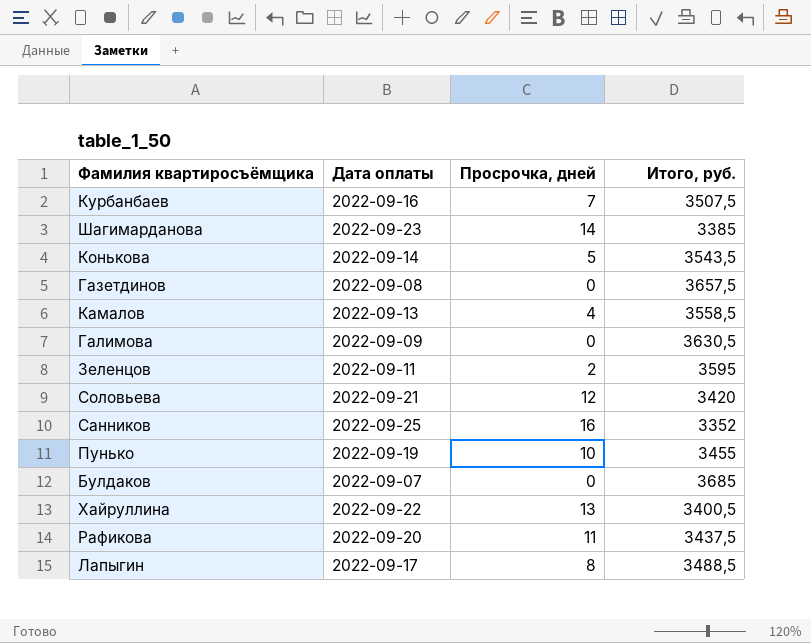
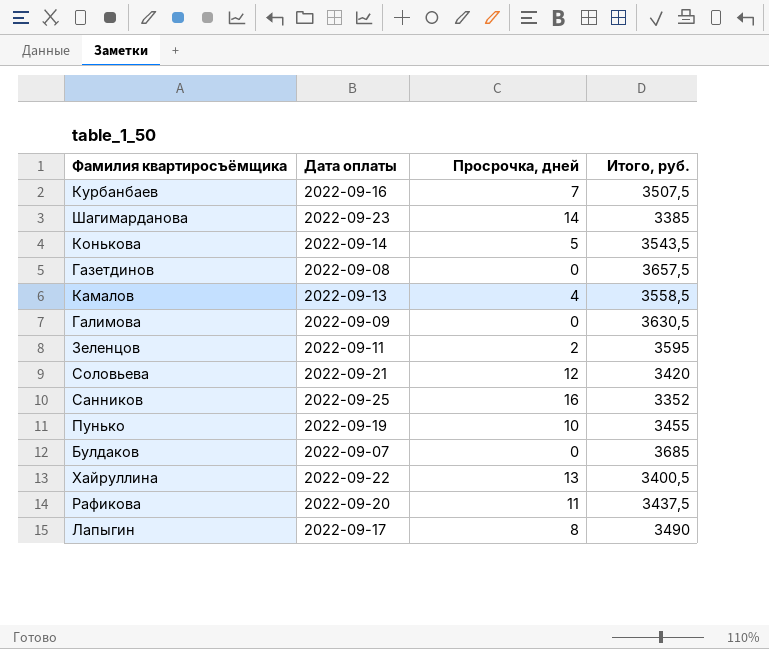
Лапыгин | Итого, руб.: 3488,5 -> 3490

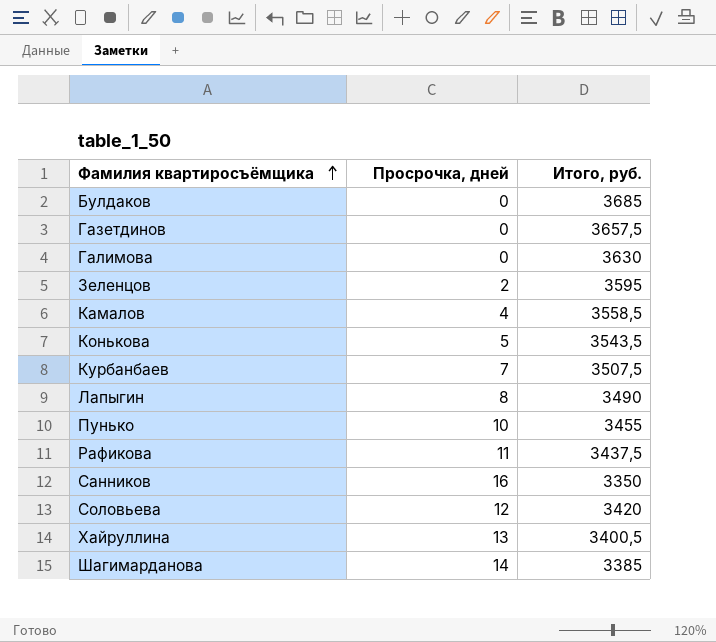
row order: none -> Фамилия квартиросъёмщика ascending
column Дата оплаты | position: 2 -> none
Галимова | Итого, руб.: 3630,5 -> 3630
Санников | Итого, руб.: 3352 -> 3350

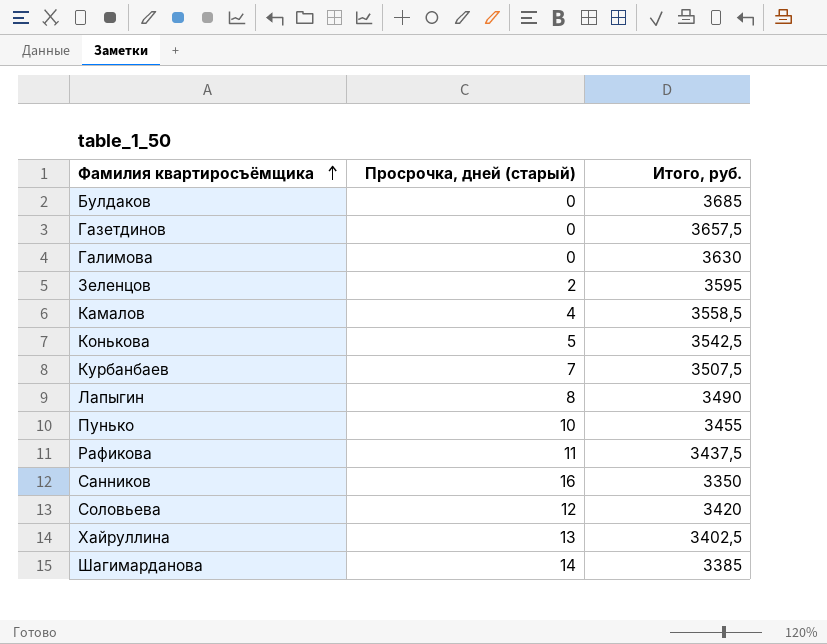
column name: Просрочка, дней -> Просрочка, дней (старый)
Конькова | Итого, руб.: 3543,5 -> 3542,5
Хайруллина | Итого, руб.: 3400,5 -> 3402,5

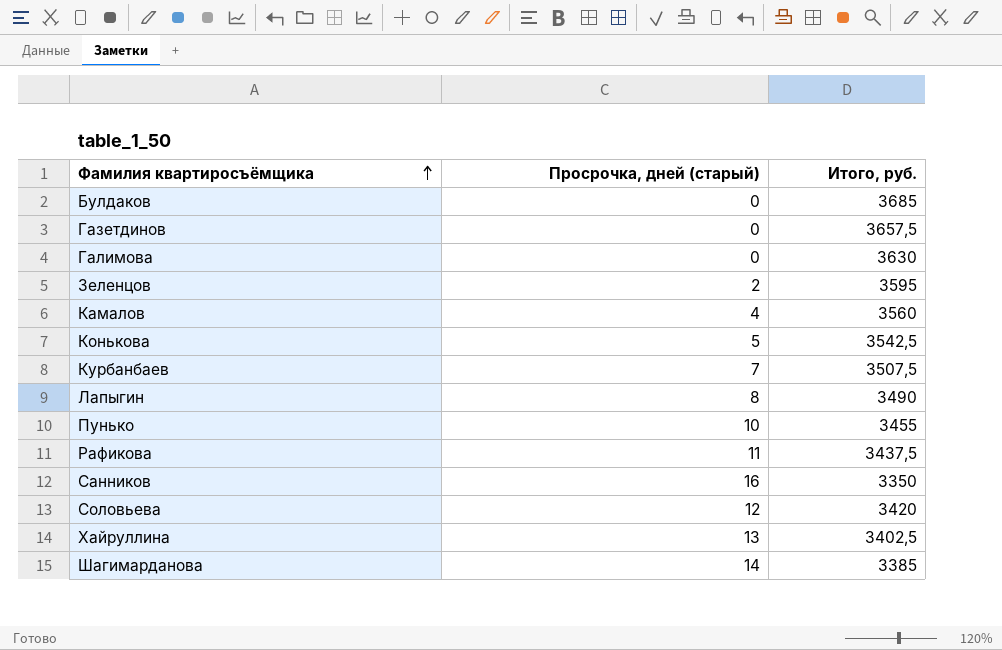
Камалов | Итого, руб.: 3558,5 -> 3560

